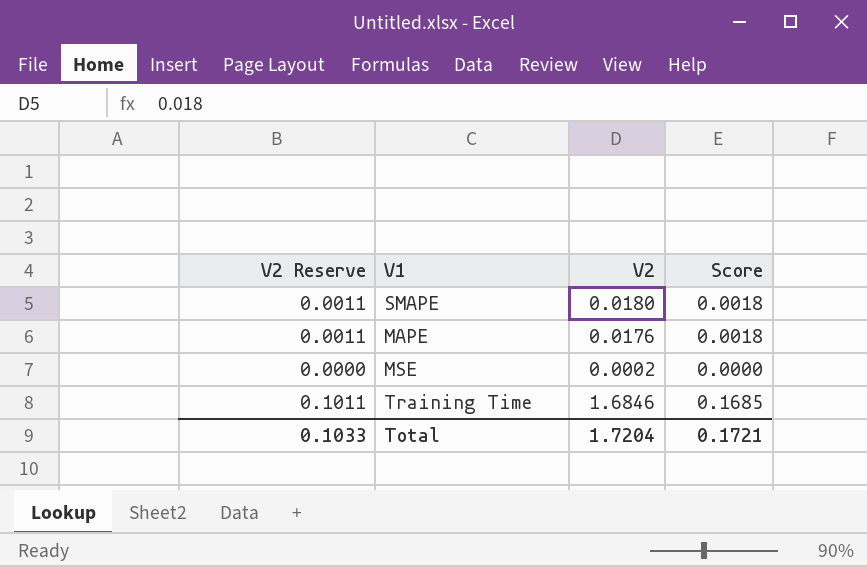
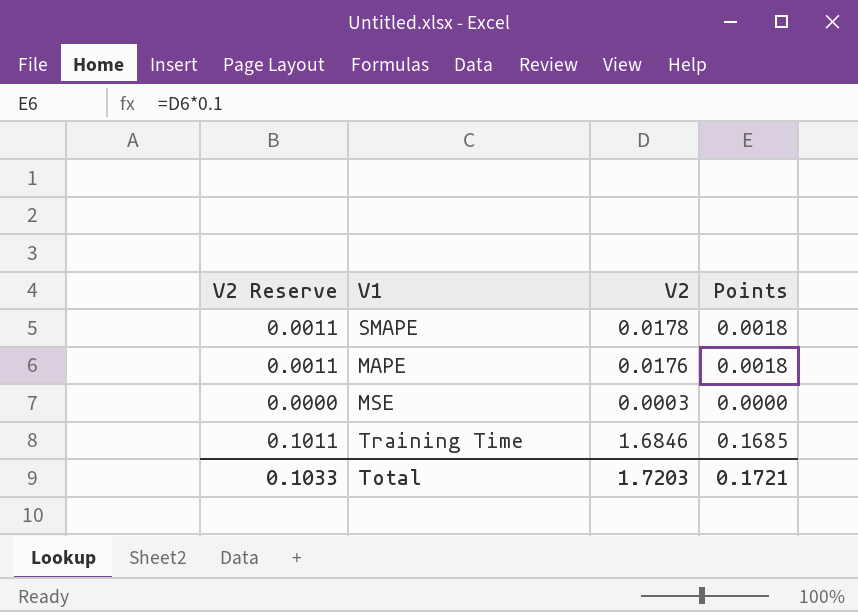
column name: Score -> Points
SMAPE | V2: 0.0180 -> 0.0178
MSE | V2: 0.0002 -> 0.0003
Total | V2: 1.7204 -> 1.7203

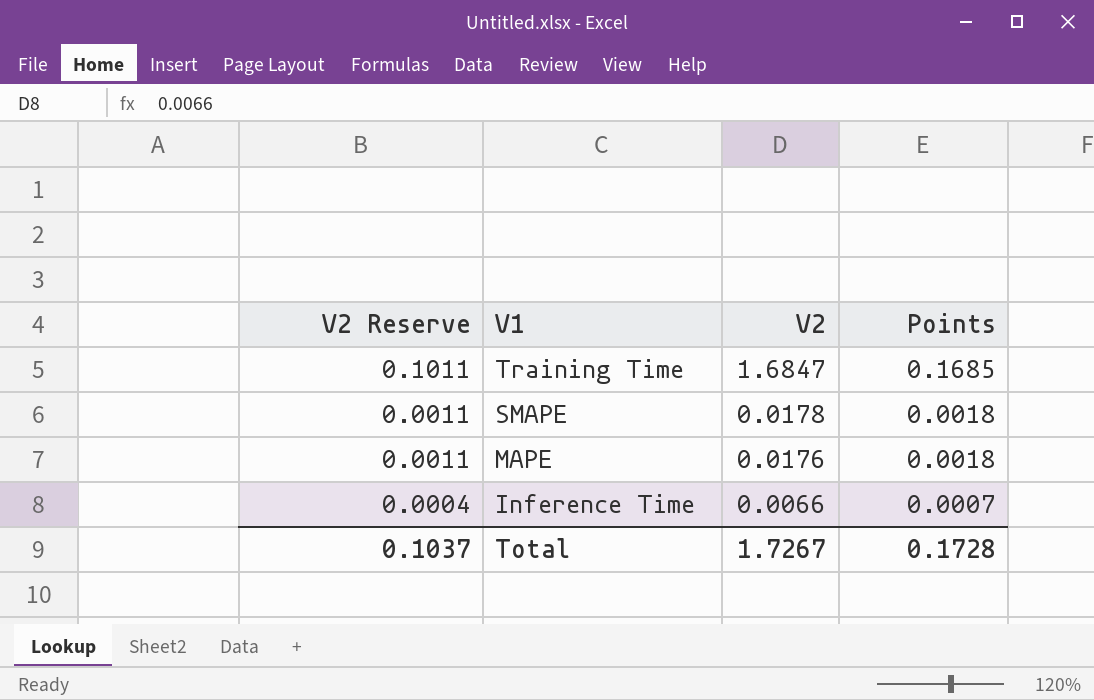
row order: none -> V2 Reserve descending
row MSE: 0.0000 | 0.0003 | 0.0000 -> none
Training Time | V2: 1.6846 -> 1.6847
row Inference Time: none -> 0.0004 | 0.0066 | 0.0007
Total | V2 Reserve: 0.1033 -> 0.1037
Total | V2: 1.7203 -> 1.7267
Total | Points: 0.1721 -> 0.1728

